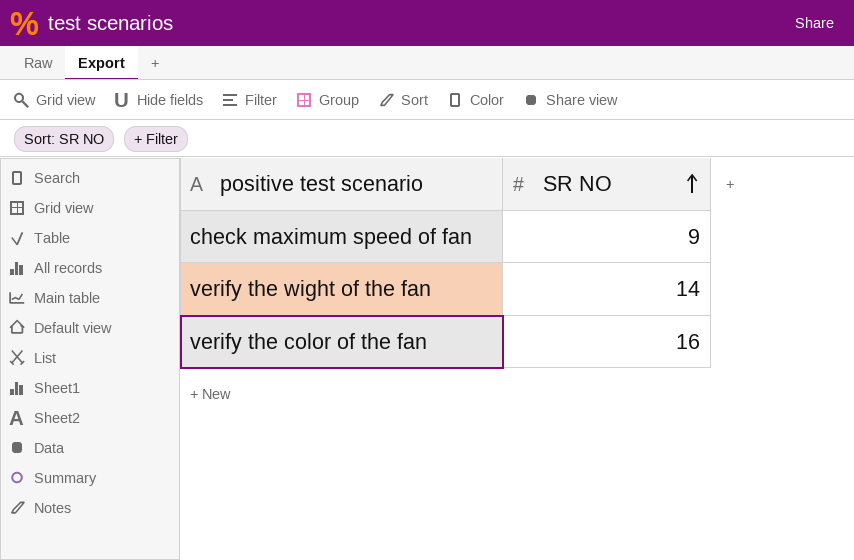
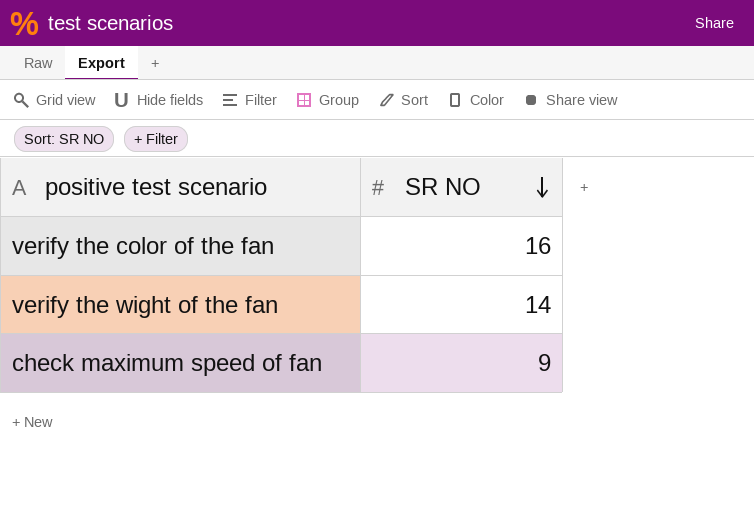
row order: SR NO ascending -> SR NO descending

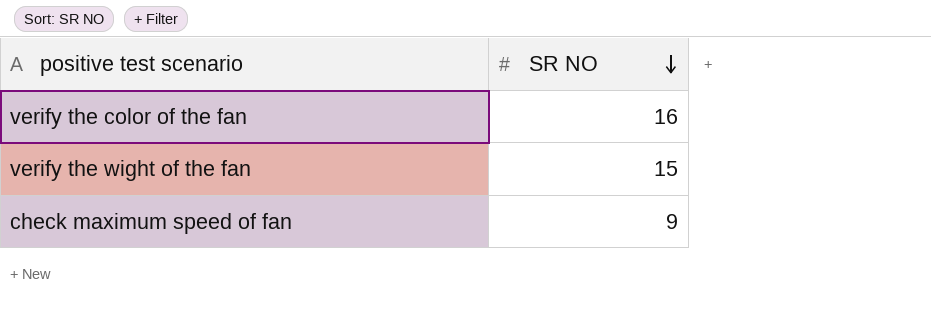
verify the wight of the fan | SR NO: 14 -> 15

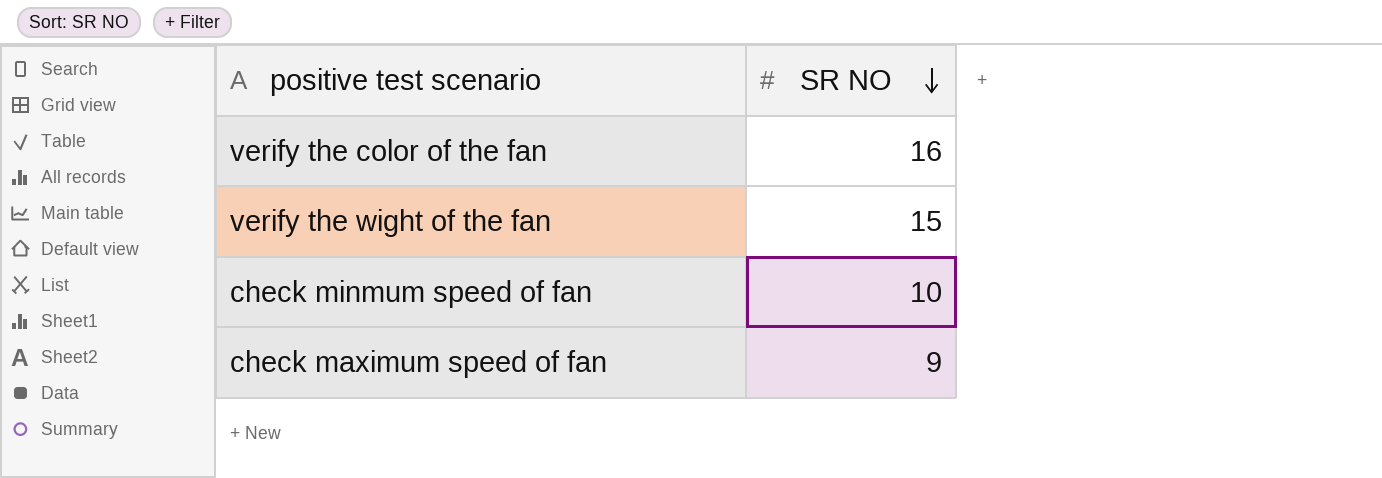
row check minmum speed of fan: none -> 10

